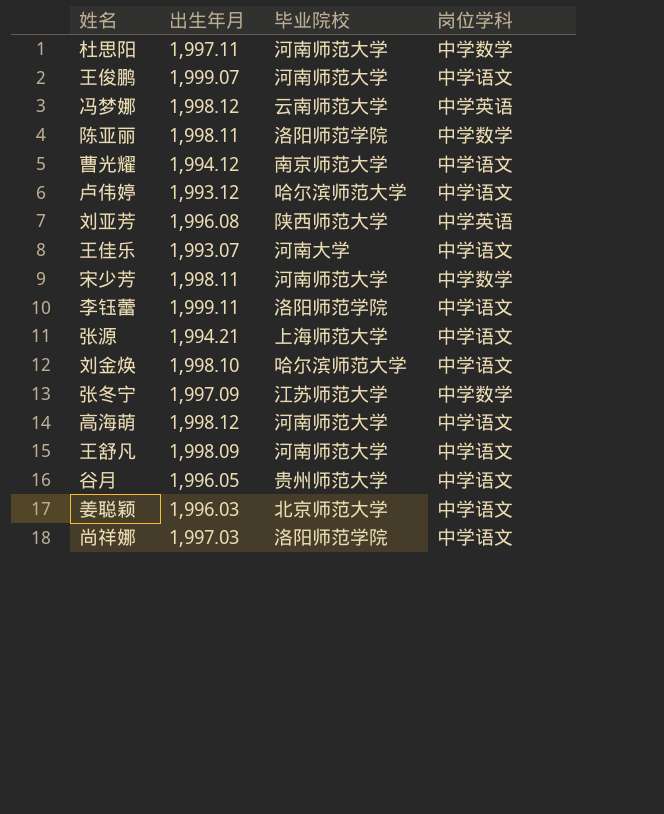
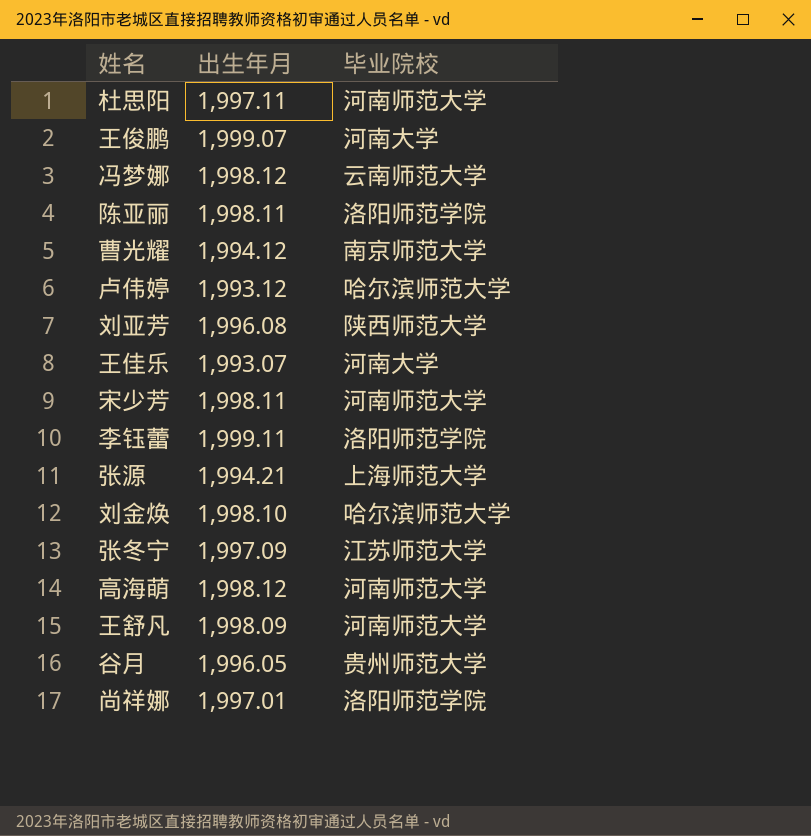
column 岗位学科 | position: 4 -> none
row 姜聪颖: 1,996.03 | 北京师范大学 | 中学语文 -> none
王俊鹏 | 毕业院校: 河南师范大学 -> 河南大学
尚祥娜 | 出生年月: 1,997.03 -> 1,997.01

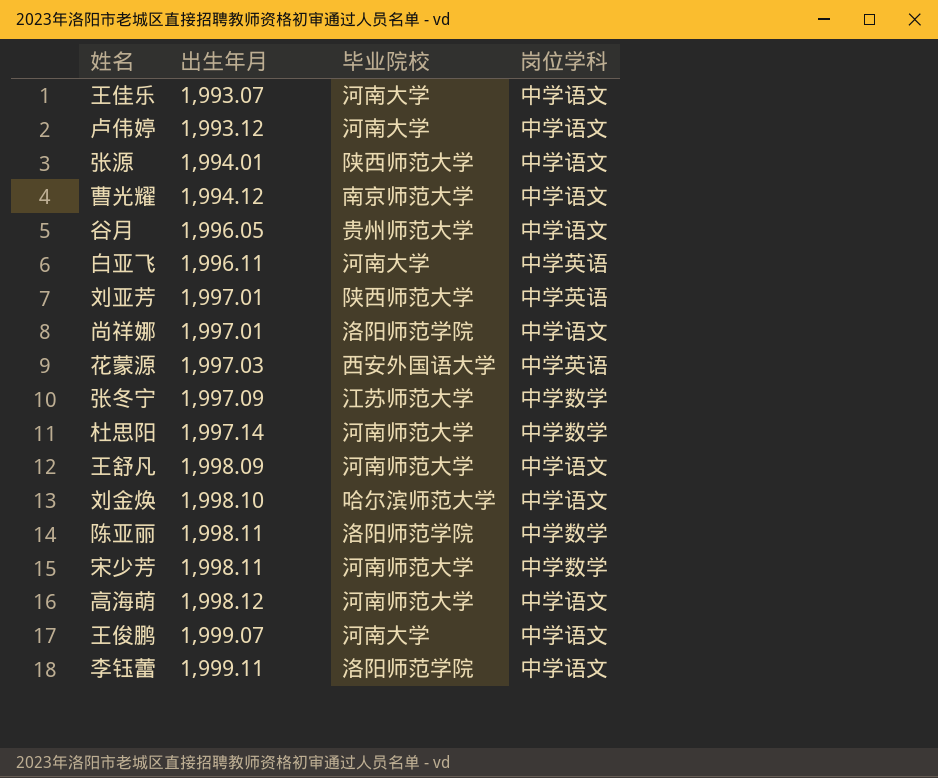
row order: none -> 出生年月 ascending
column 岗位学科 | position: none -> 4
row 冯梦娜: 1,998.12 | 云南师范大学 -> none
卢伟婷 | 毕业院校: 哈尔滨师范大学 -> 河南大学
张源 | 出生年月: 1,994.21 -> 1,994.01
张源 | 毕业院校: 上海师范大学 -> 陕西师范大学
row 白亚飞: none -> 1,996.11 | 河南大学 | 中学英语
刘亚芳 | 出生年月: 1,996.08 -> 1,997.01
row 花蒙源: none -> 1,997.03 | 西安外国语大学 | 中学英语
杜思阳 | 出生年月: 1,997.11 -> 1,997.14

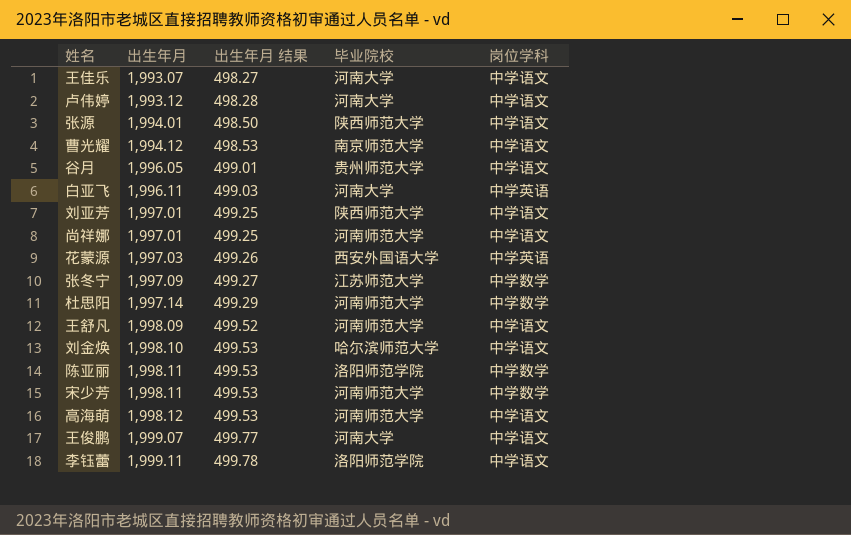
column 出生年月 结果 | formula: none -> [出生年月] * 0.25
刘亚芳 | 岗位学科: 中学英语 -> 中学语文
尚祥娜 | 毕业院校: 洛阳师范学院 -> 河南师范大学

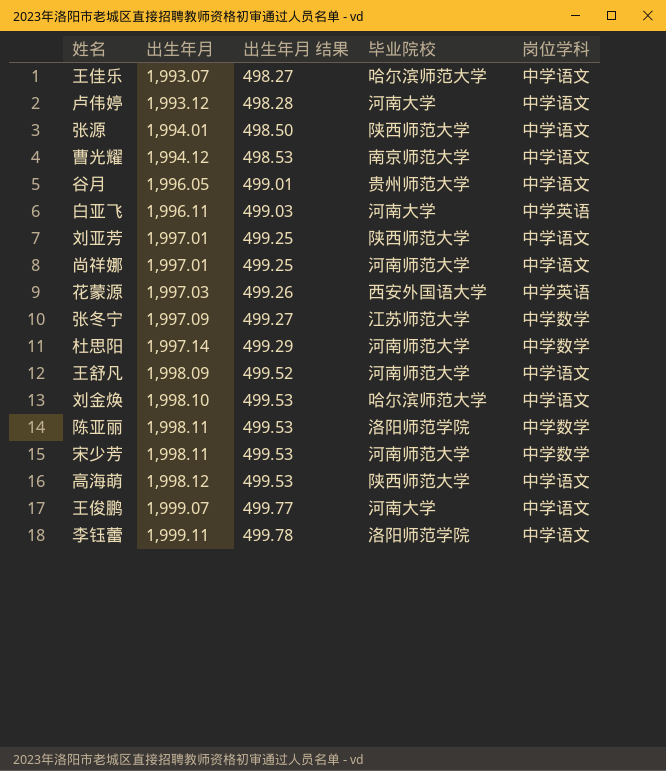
王佳乐 | 毕业院校: 河南大学 -> 哈尔滨师范大学
高海萌 | 毕业院校: 河南师范大学 -> 陕西师范大学

